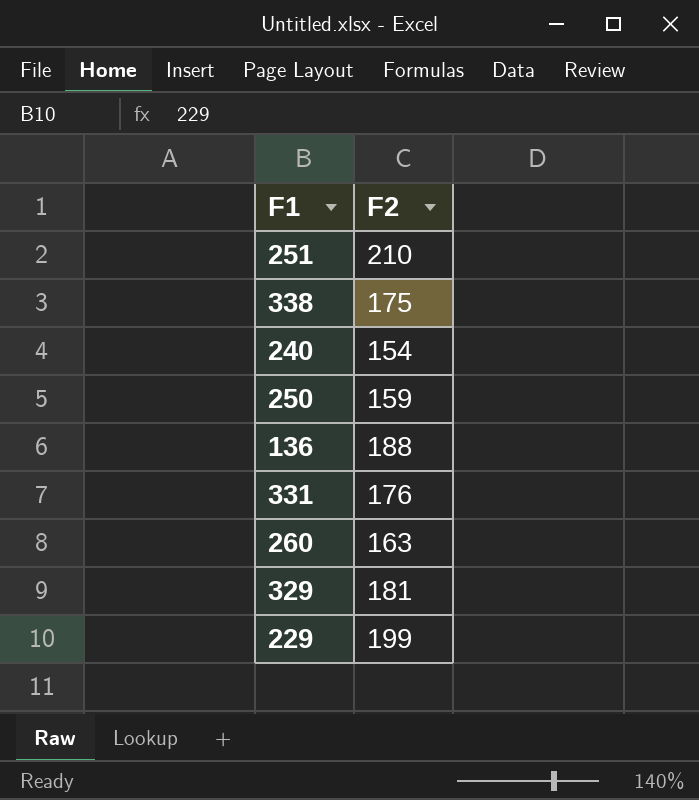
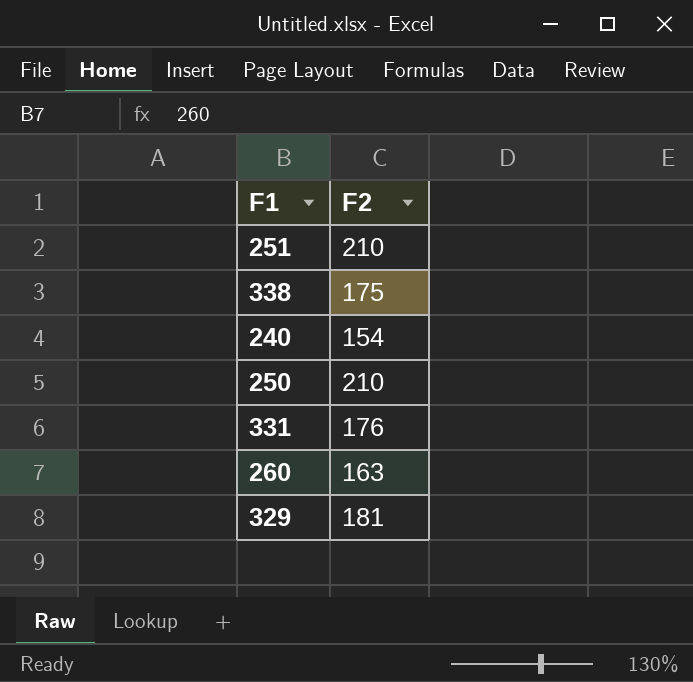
row 136: 188 -> none
row 229: 199 -> none
250 | F2: 159 -> 210

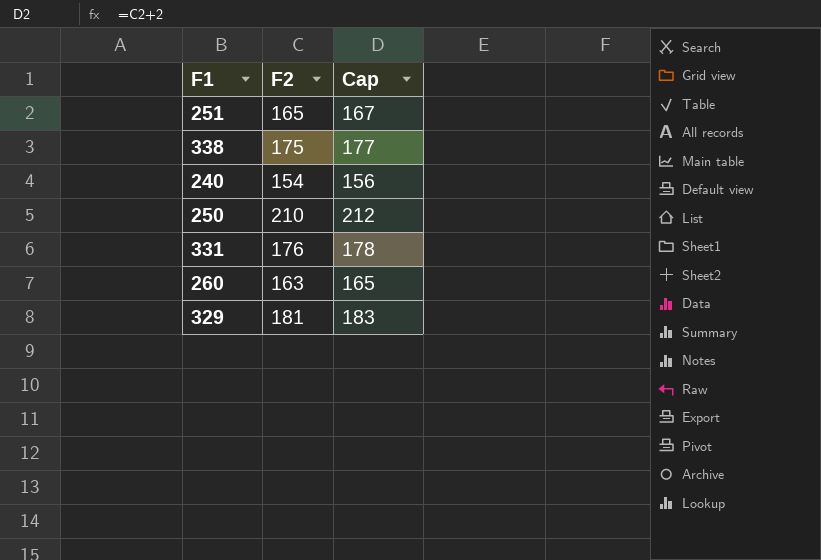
column Cap | formula: none -> [F2] + 2
251 | F2: 210 -> 165

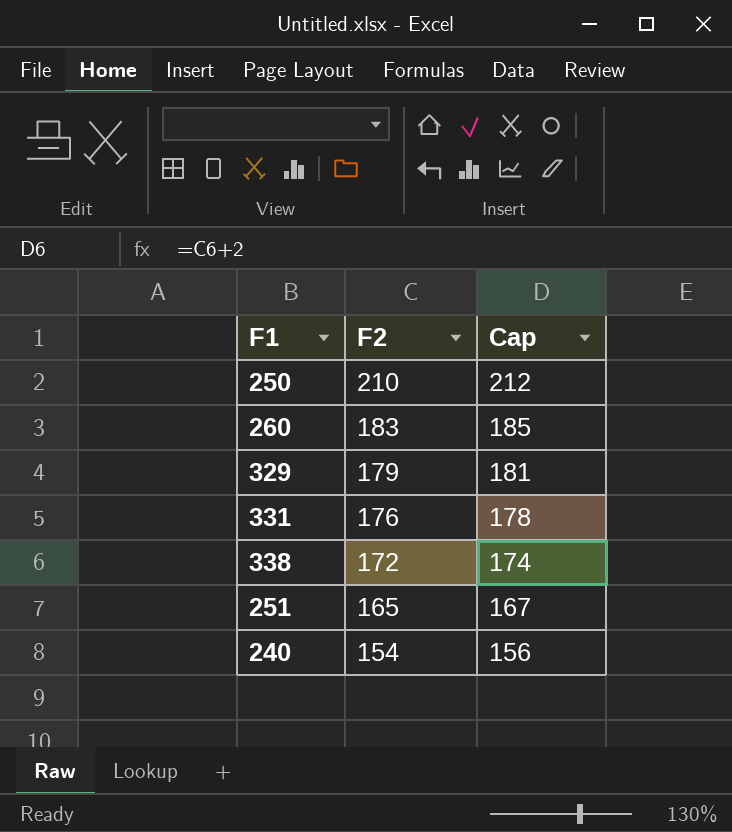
row order: none -> F2 descending
260 | F2: 163 -> 183
260 | Cap: 165 -> 185
329 | F2: 181 -> 179
329 | Cap: 183 -> 181
338 | F2: 175 -> 172
338 | Cap: 177 -> 174

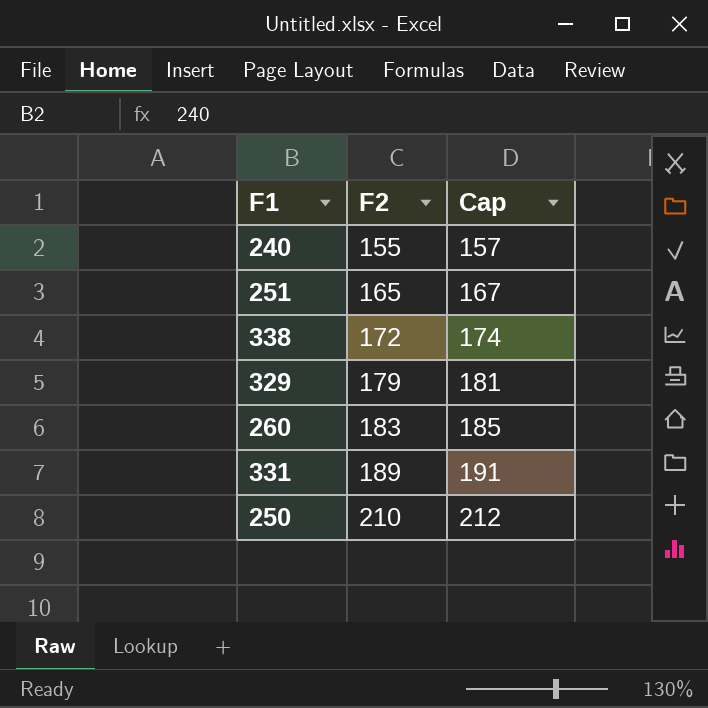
row order: F2 descending -> F2 ascending
240 | F2: 154 -> 155
240 | Cap: 156 -> 157
331 | F2: 176 -> 189
331 | Cap: 178 -> 191

